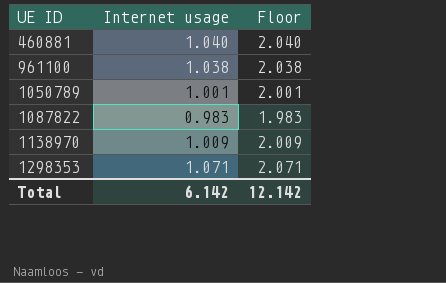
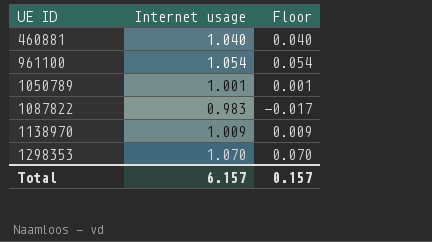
column Floor | formula: [Internet usage] + 1 -> [Internet usage] - 1
961100 | Internet usage: 1.038 -> 1.054
1298353 | Internet usage: 1.071 -> 1.070
Total | Internet usage: 6.142 -> 6.157
Total | Floor: 12.142 -> 0.157

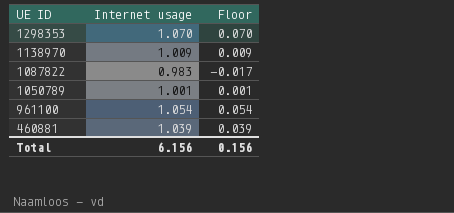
row order: UE ID ascending -> UE ID descending
460881 | Internet usage: 1.040 -> 1.039
460881 | Floor: 0.040 -> 0.039
Total | Internet usage: 6.157 -> 6.156
Total | Floor: 0.157 -> 0.156

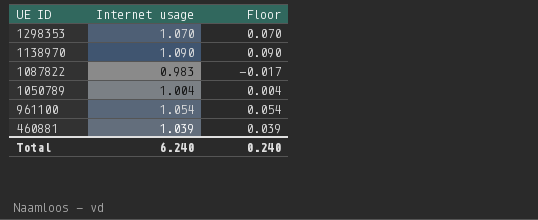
1138970 | Internet usage: 1.009 -> 1.090
1138970 | Floor: 0.009 -> 0.090
1050789 | Internet usage: 1.001 -> 1.004
1050789 | Floor: 0.001 -> 0.004
Total | Internet usage: 6.156 -> 6.240
Total | Floor: 0.156 -> 0.240

